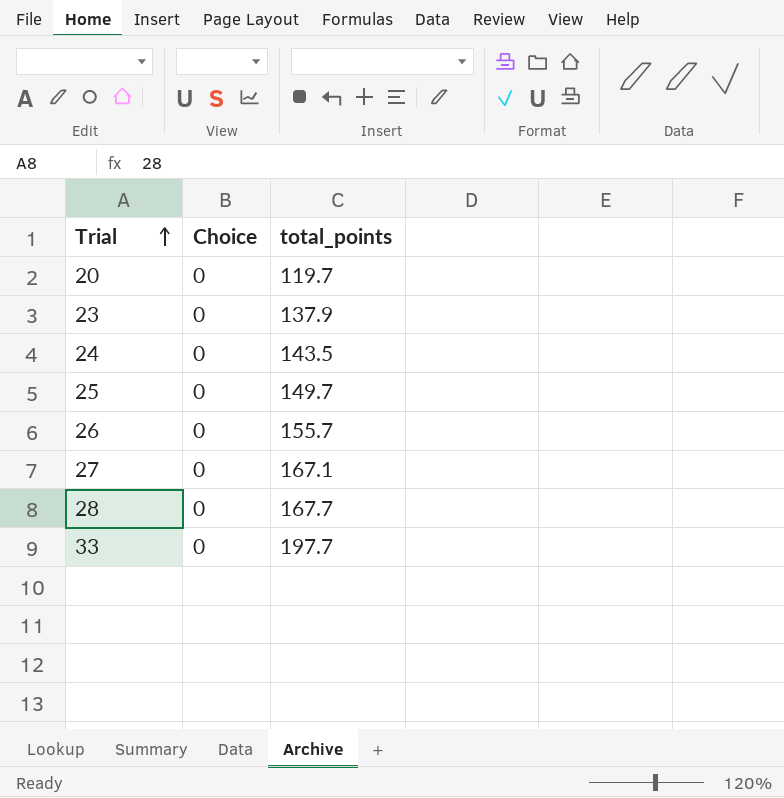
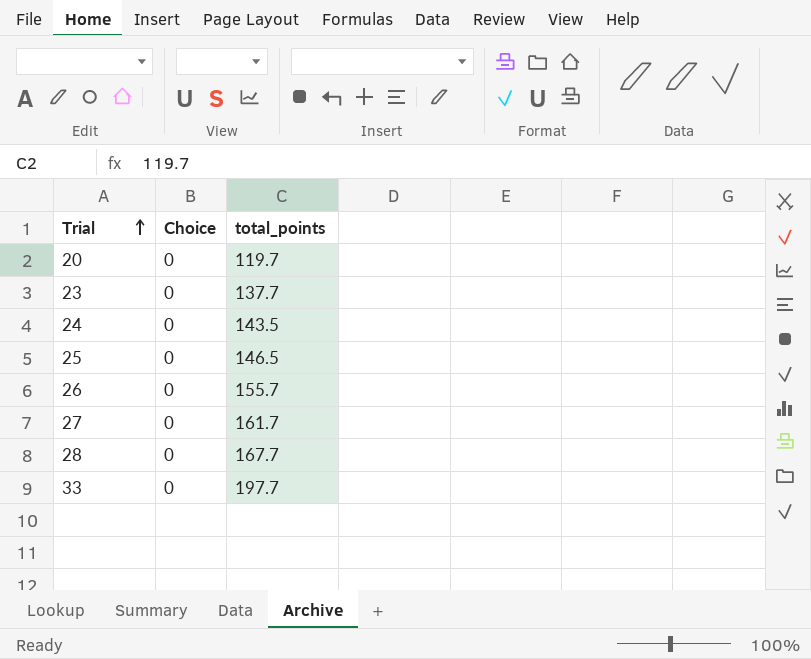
23 | total_points: 137.9 -> 137.7
25 | total_points: 149.7 -> 146.5
27 | total_points: 167.1 -> 161.7

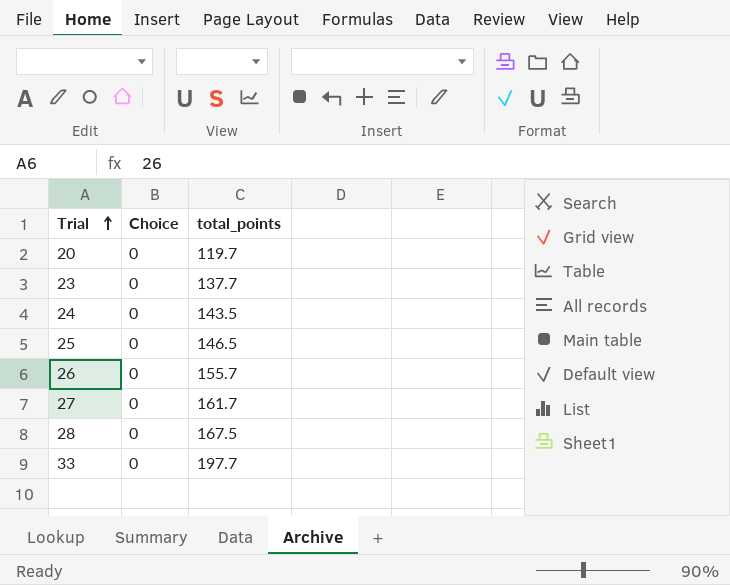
28 | total_points: 167.7 -> 167.5

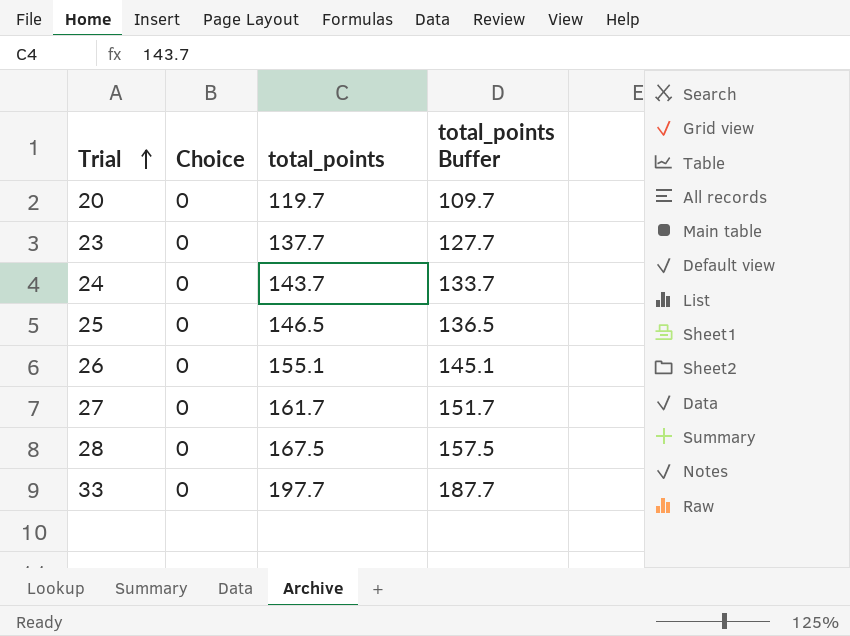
column total_points Buffer | formula: none -> [total_points] - 10
24 | total_points: 143.5 -> 143.7
26 | total_points: 155.7 -> 155.1

